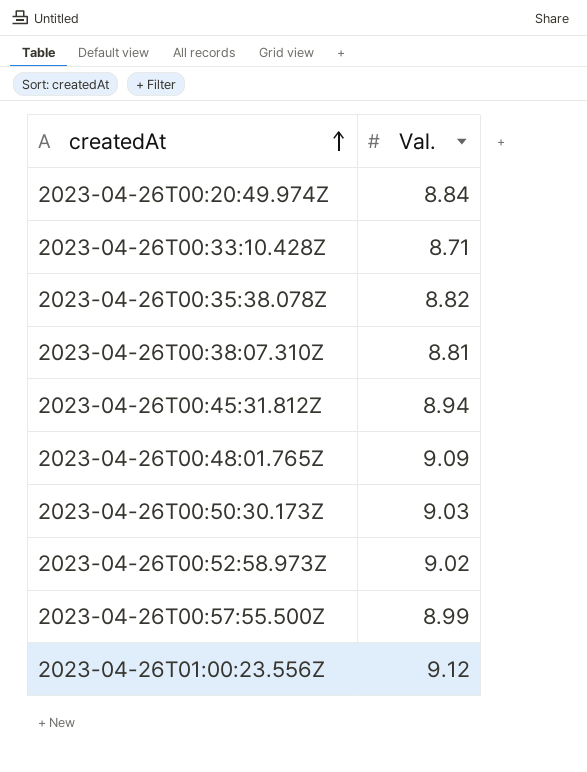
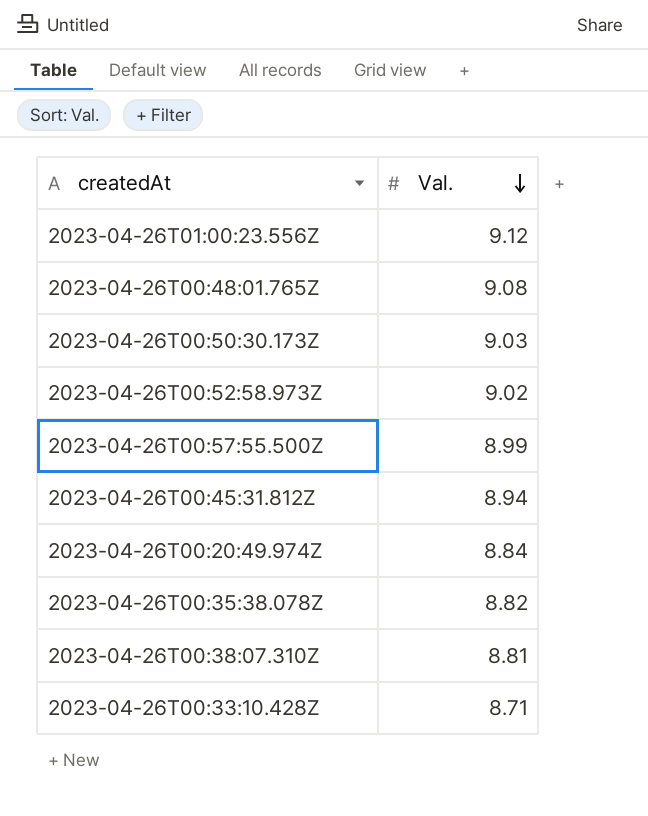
row order: createdAt ascending -> Val. descending
2023-04-26T00:48:01.765Z | Val.: 9.09 -> 9.08

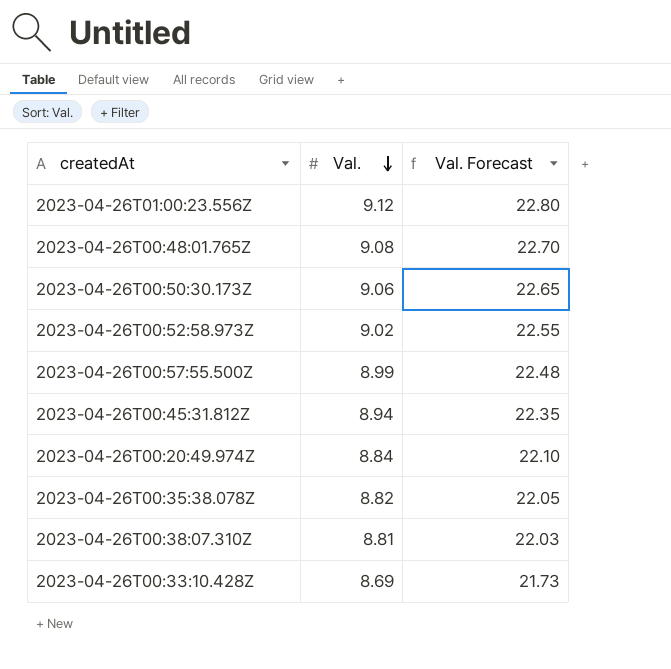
column Val. Forecast | formula: none -> [Val.] * 2.5
2023-04-26T00:50:30.173Z | Val.: 9.03 -> 9.06
2023-04-26T00:33:10.428Z | Val.: 8.71 -> 8.69

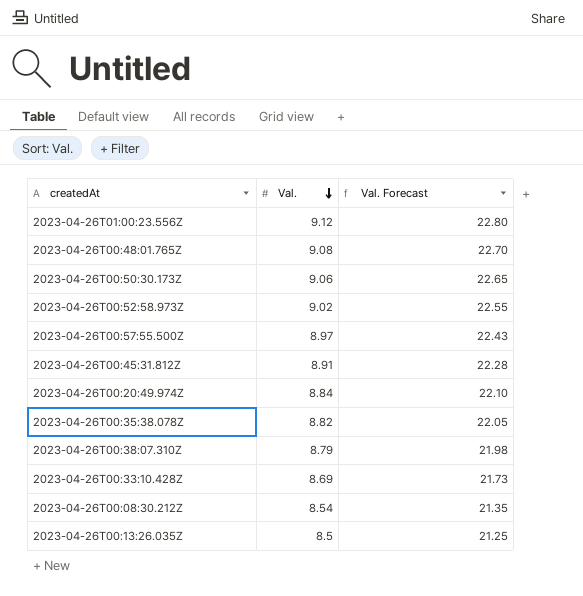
2023-04-26T00:57:55.500Z | Val.: 8.99 -> 8.97
2023-04-26T00:57:55.500Z | Val. Forecast: 22.48 -> 22.43
2023-04-26T00:45:31.812Z | Val.: 8.94 -> 8.91
2023-04-26T00:45:31.812Z | Val. Forecast: 22.35 -> 22.28
2023-04-26T00:38:07.310Z | Val.: 8.81 -> 8.79
2023-04-26T00:38:07.310Z | Val. Forecast: 22.03 -> 21.98
row 2023-04-26T00:08:30.212Z: none -> 8.54 | 21.35
row 2023-04-26T00:13:26.035Z: none -> 8.5 | 21.25

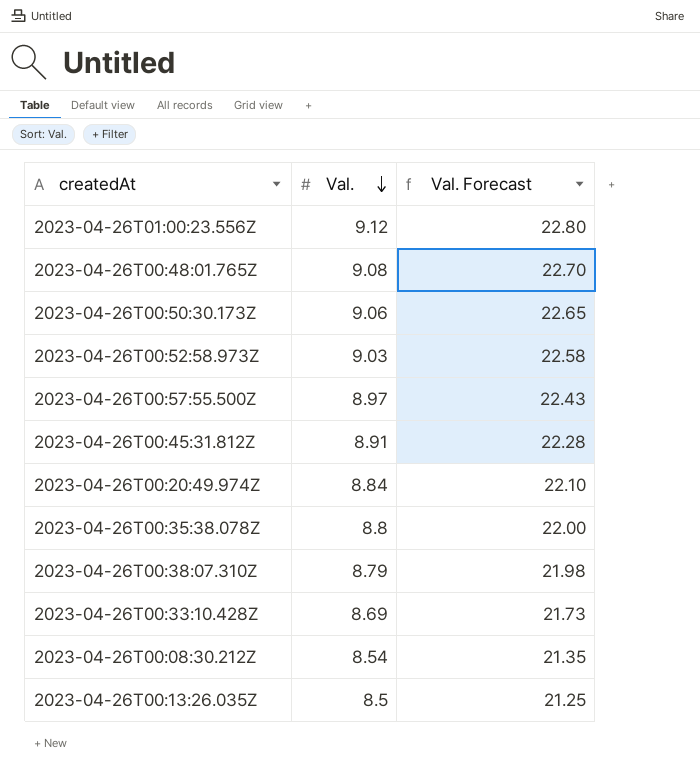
2023-04-26T00:52:58.973Z | Val.: 9.02 -> 9.03
2023-04-26T00:52:58.973Z | Val. Forecast: 22.55 -> 22.58
2023-04-26T00:35:38.078Z | Val.: 8.82 -> 8.8
2023-04-26T00:35:38.078Z | Val. Forecast: 22.05 -> 22.00

